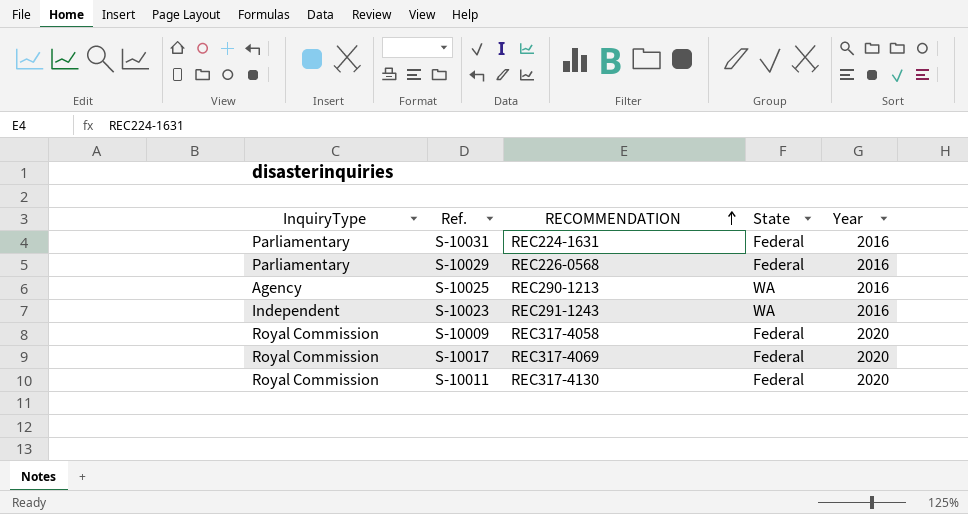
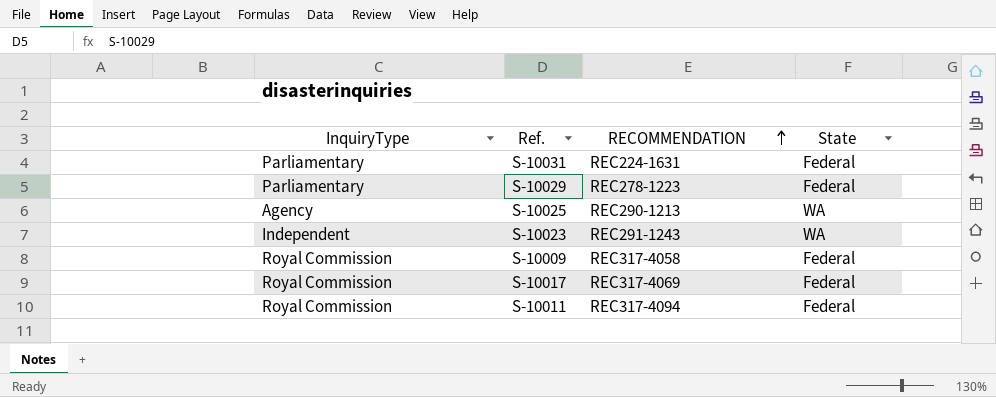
column Year | position: 5 -> none
S-10029 | RECOMMENDATION: REC226-0568 -> REC278-1223
S-10011 | RECOMMENDATION: REC317-4130 -> REC317-4094

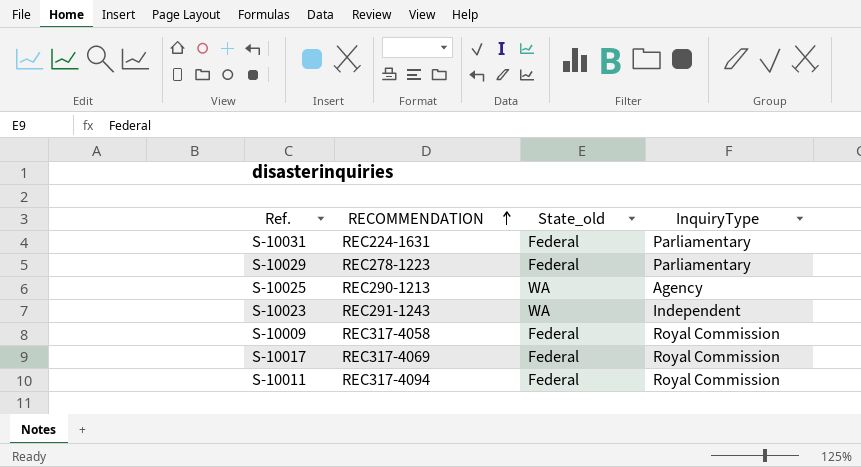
column name: State -> State_old
column InquiryType | position: 1 -> 4

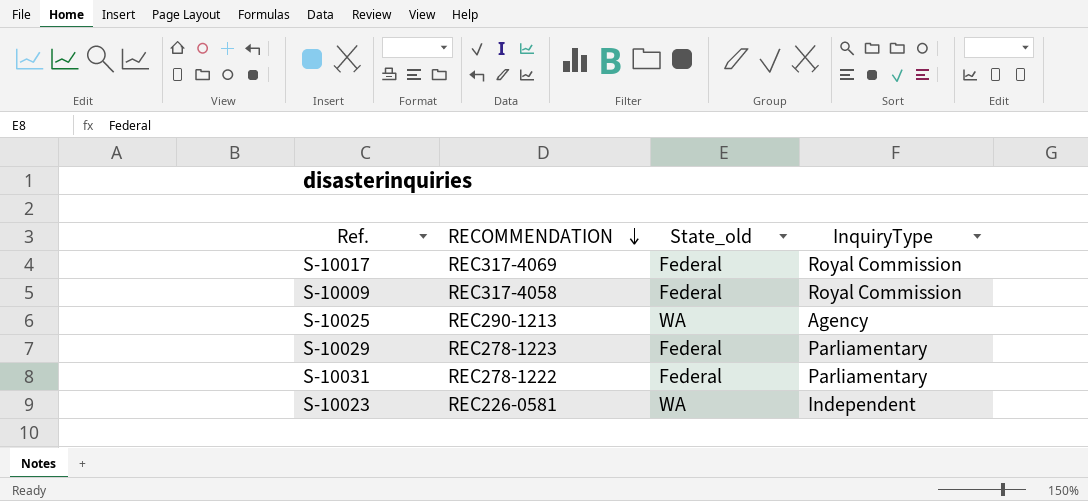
row order: RECOMMENDATION ascending -> RECOMMENDATION descending
row S-10011: REC317-4094 | Federal | Royal Commission -> none
S-10031 | RECOMMENDATION: REC224-1631 -> REC278-1222
S-10023 | RECOMMENDATION: REC291-1243 -> REC226-0581

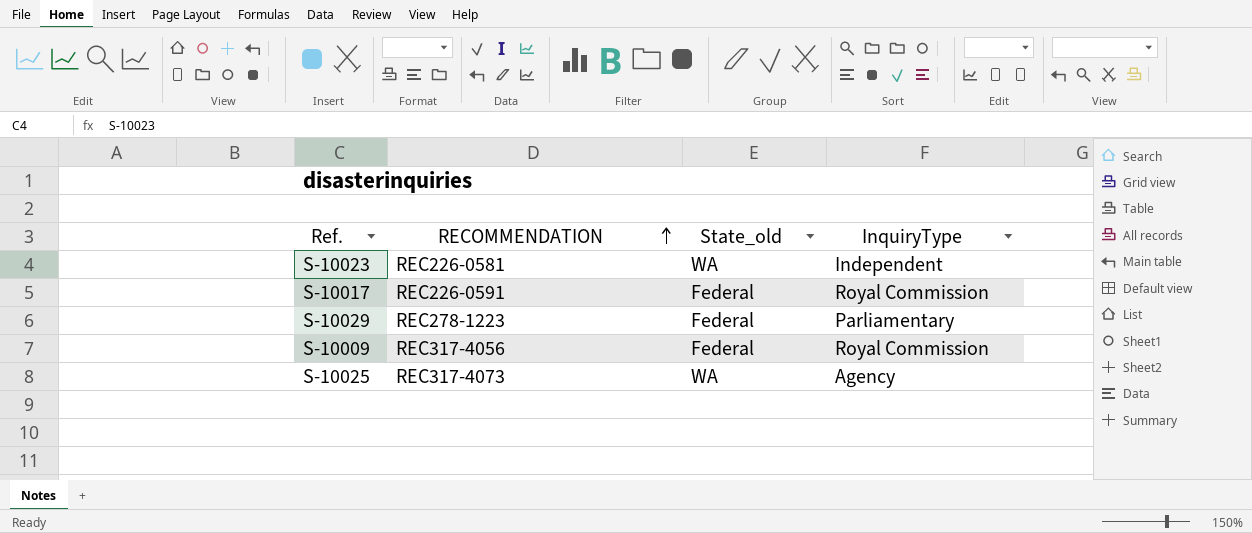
row order: RECOMMENDATION descending -> RECOMMENDATION ascending
row S-10031: REC278-1222 | Federal | Parliamentary -> none
S-10017 | RECOMMENDATION: REC317-4069 -> REC226-0591
S-10009 | RECOMMENDATION: REC317-4058 -> REC317-4056
S-10025 | RECOMMENDATION: REC290-1213 -> REC317-4073

